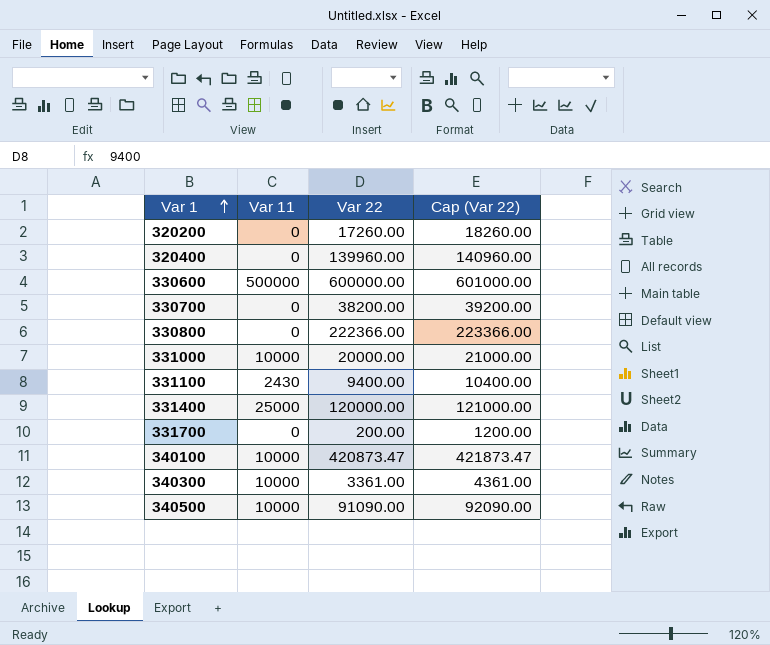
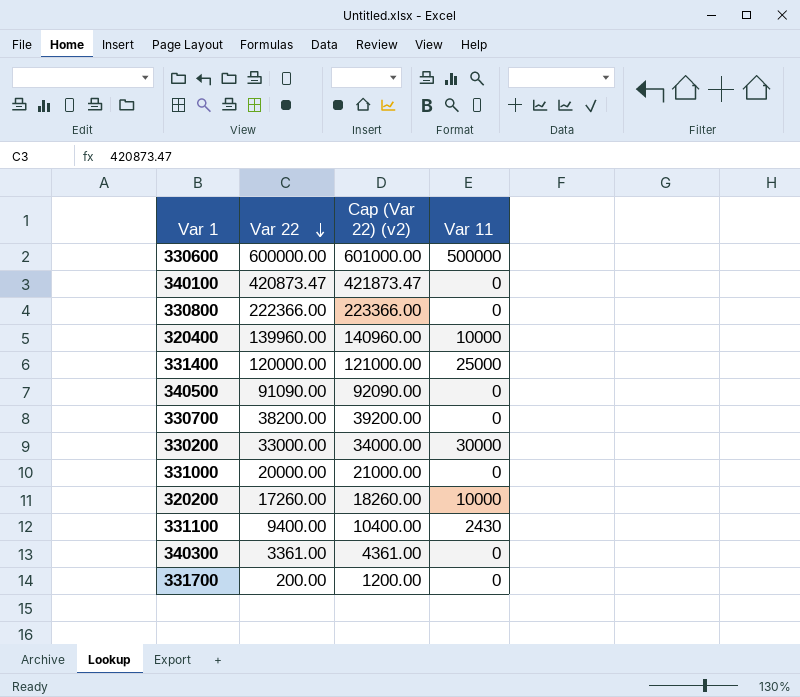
row order: Var 1 ascending -> Var 22 descending
column name: Cap (Var 22) -> Cap (Var 22) (v2)
column Var 11 | position: 2 -> 4
340100 | Var 11: 10000 -> 0
320400 | Var 11: 0 -> 10000
340500 | Var 11: 10000 -> 0
row 330200: none -> 33000.00 | 34000.00 | 30000
331000 | Var 11: 10000 -> 0
320200 | Var 11: 0 -> 10000
340300 | Var 11: 10000 -> 0

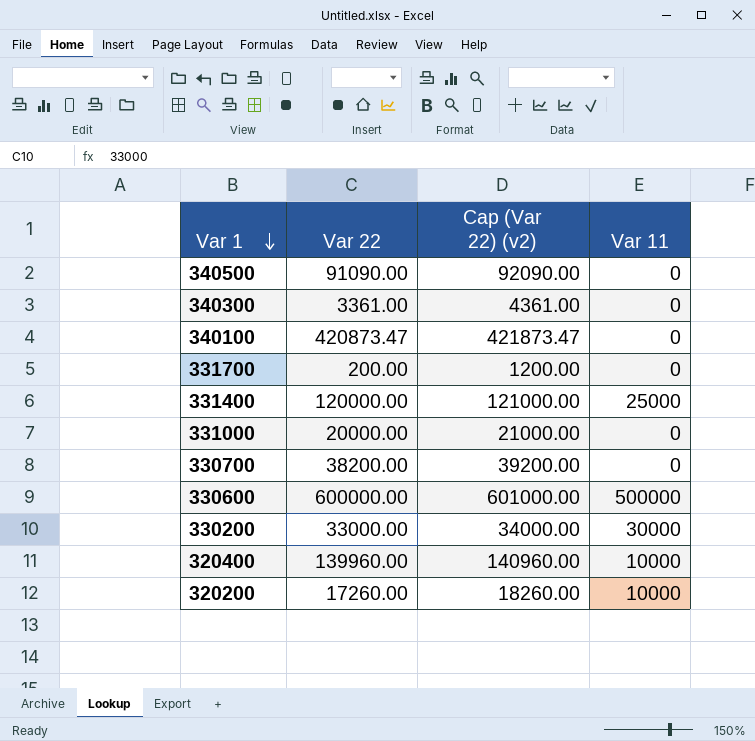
row order: Var 22 descending -> Var 1 descending
row 330800: 222366.00 | 223366.00 | 0 -> none
row 331100: 9400.00 | 10400.00 | 2430 -> none

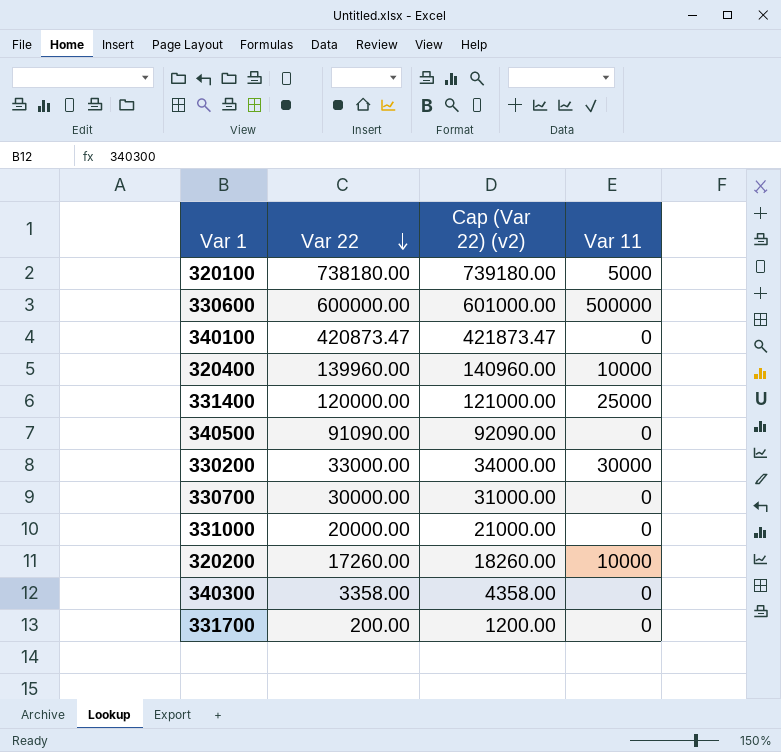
row order: Var 1 descending -> Var 22 descending
row 320100: none -> 738180.00 | 739180.00 | 5000
330700 | Var 22: 38200.00 -> 30000.00
330700 | Cap (Var 22) (v2): 39200.00 -> 31000.00
340300 | Var 22: 3361.00 -> 3358.00
340300 | Cap (Var 22) (v2): 4361.00 -> 4358.00

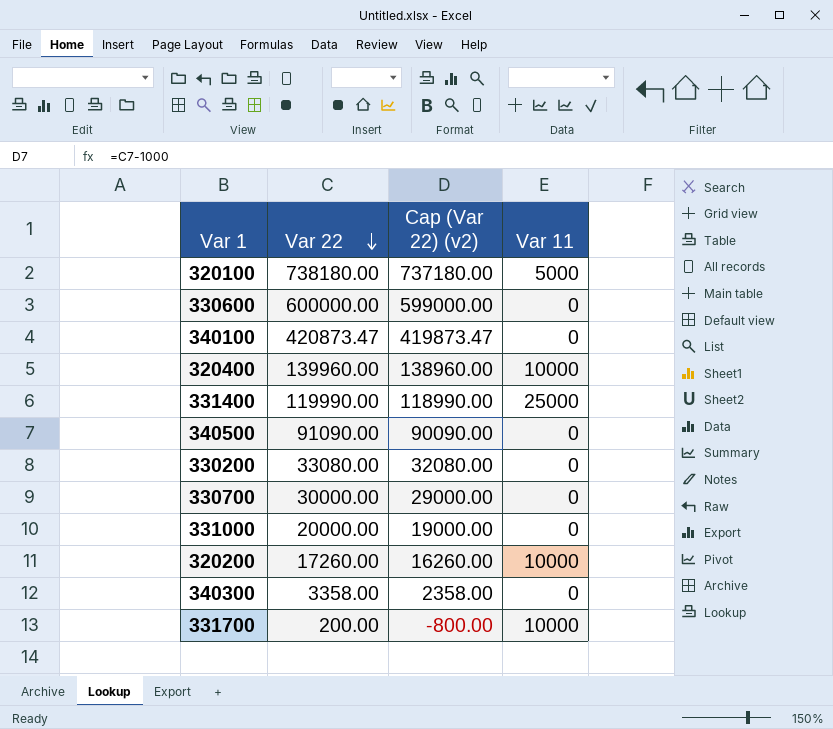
column Cap (Var 22) (v2) | formula: [Var 22] + 1000 -> [Var 22] - 1000
330600 | Var 11: 500000 -> 0
331400 | Var 22: 120000.00 -> 119990.00
330200 | Var 22: 33000.00 -> 33080.00
330200 | Var 11: 30000 -> 0
331700 | Var 11: 0 -> 10000

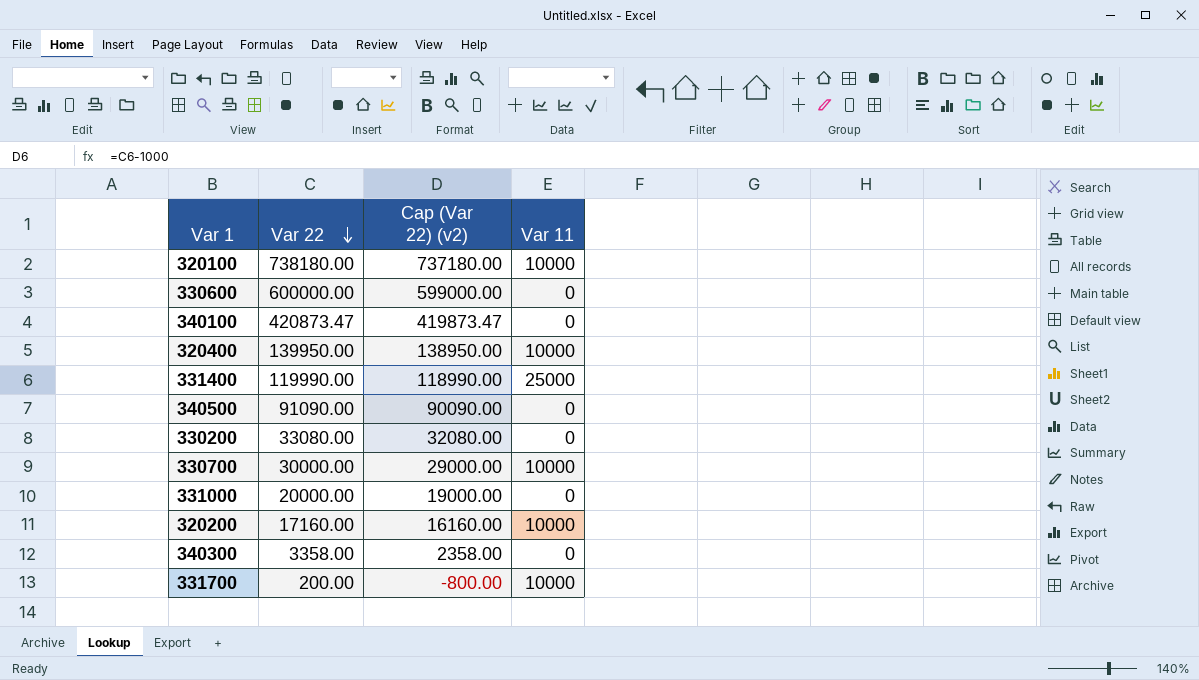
320100 | Var 11: 5000 -> 10000
320400 | Var 22: 139960.00 -> 139950.00
320400 | Cap (Var 22) (v2): 138960.00 -> 138950.00
330700 | Var 11: 0 -> 10000
320200 | Var 22: 17260.00 -> 17160.00
320200 | Cap (Var 22) (v2): 16260.00 -> 16160.00

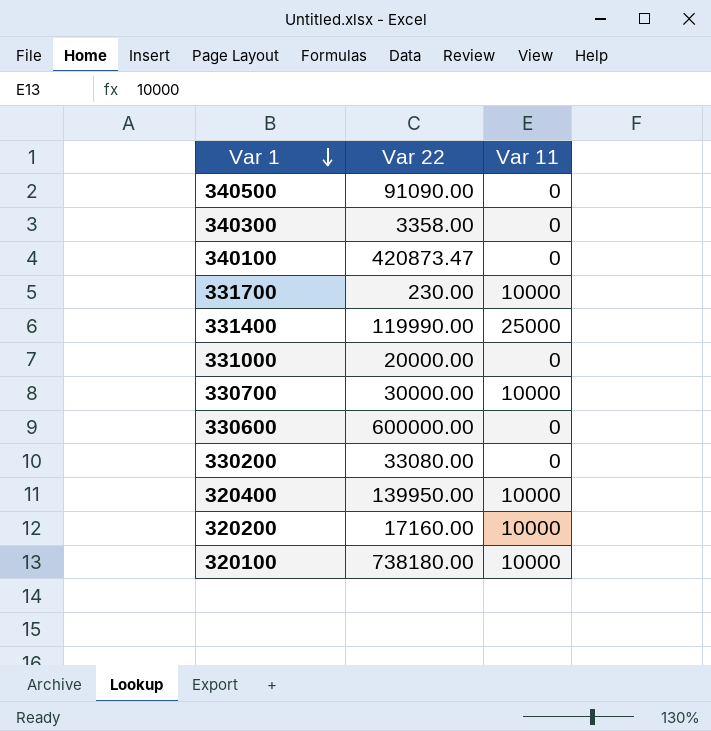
row order: Var 22 descending -> Var 1 descending
column Cap (Var 22) (v2) | formula: [Var 22] - 1000 -> none
331700 | Var 22: 200.00 -> 230.00

